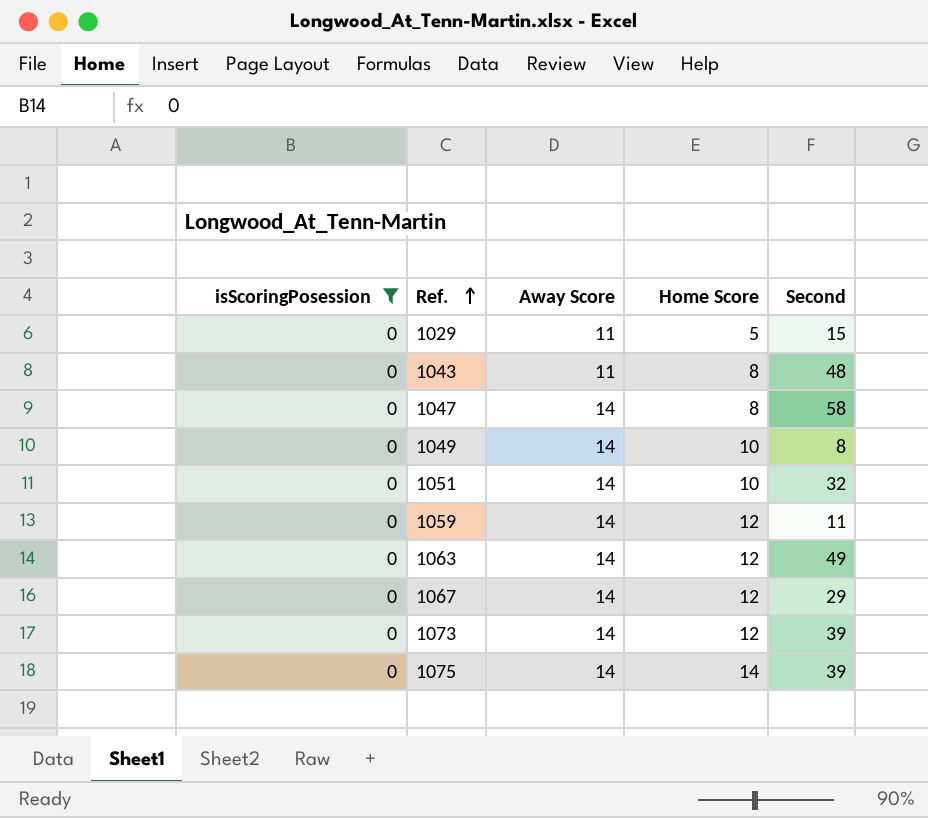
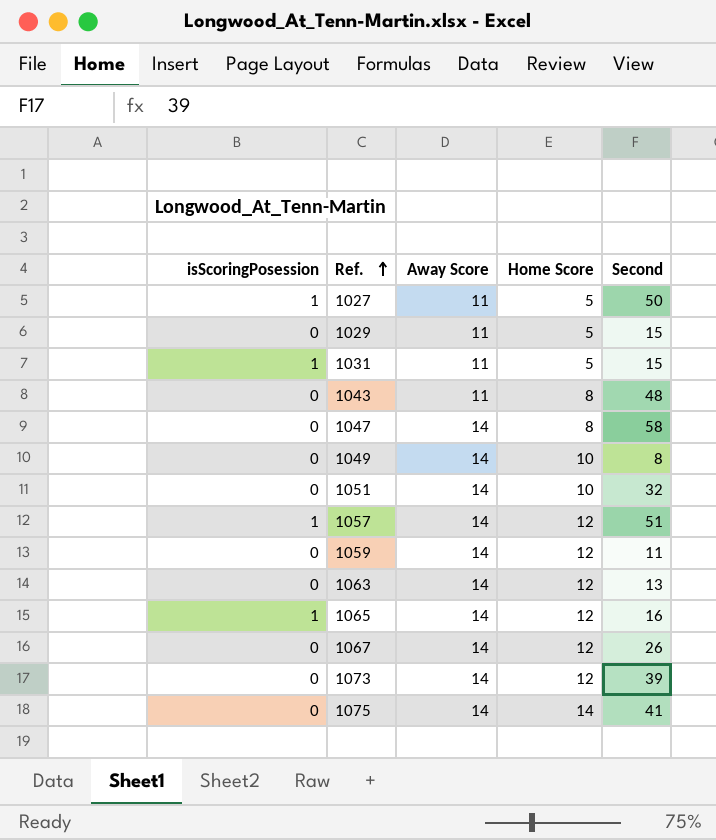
filter: isScoringPosession = 0 -> none
1063 | Second: 49 -> 13
1067 | Second: 29 -> 26
1075 | Second: 39 -> 41

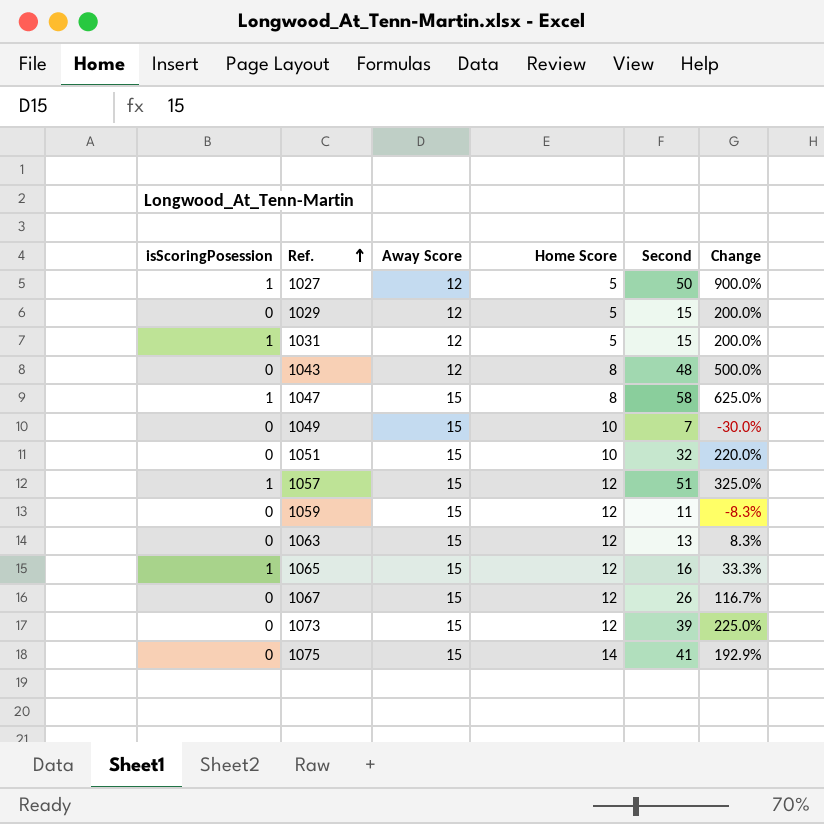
column Change | formula: none -> ([Second] - [Home Score]) / [Home Score]
1027 | Away Score: 11 -> 12
1029 | Away Score: 11 -> 12
1031 | Away Score: 11 -> 12
1043 | Away Score: 11 -> 12
1047 | isScoringPosession: 0 -> 1
1047 | Away Score: 14 -> 15
1049 | Away Score: 14 -> 15
1049 | Second: 8 -> 7
1051 | Away Score: 14 -> 15
1057 | Away Score: 14 -> 15
1059 | Away Score: 14 -> 15
1063 | Away Score: 14 -> 15
1065 | Away Score: 14 -> 15
1067 | Away Score: 14 -> 15
1073 | Away Score: 14 -> 15
1075 | Away Score: 14 -> 15

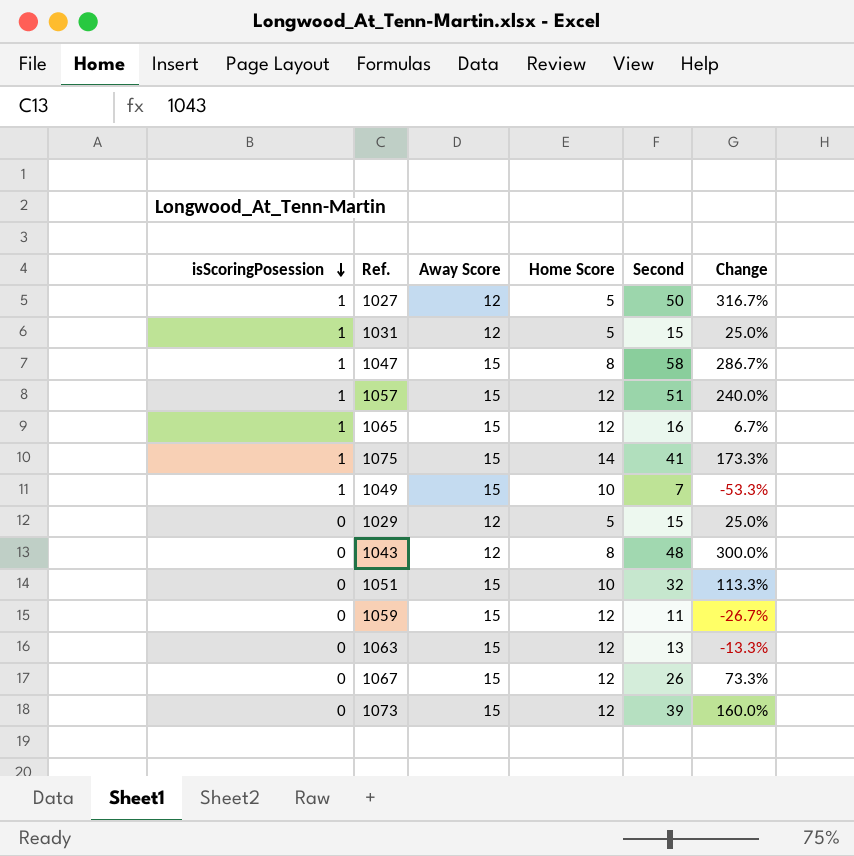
row order: Ref. ascending -> isScoringPosession descending
column Change | formula: ([Second] - [Home Score]) / [Home Score] -> ([Second] - [Away Score]) / [Away Score]
1075 | isScoringPosession: 0 -> 1
1049 | isScoringPosession: 0 -> 1

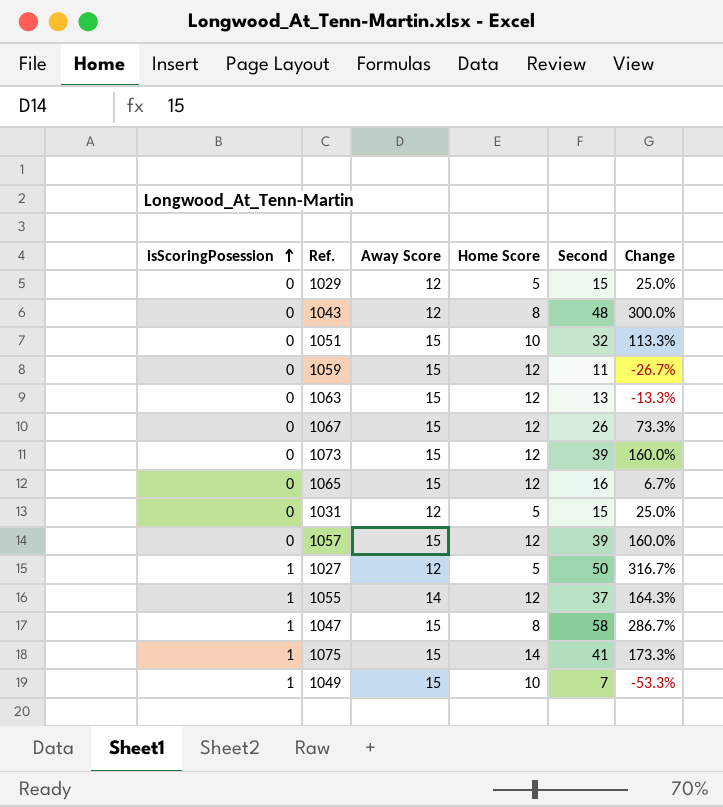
row order: isScoringPosession descending -> isScoringPosession ascending
1065 | isScoringPosession: 1 -> 0
1031 | isScoringPosession: 1 -> 0
1057 | isScoringPosession: 1 -> 0
1057 | Second: 51 -> 39
1057 | Change: 240.0% -> 160.0%
row 1055: none -> 1 | 14 | 12 | 37 | 164.3%

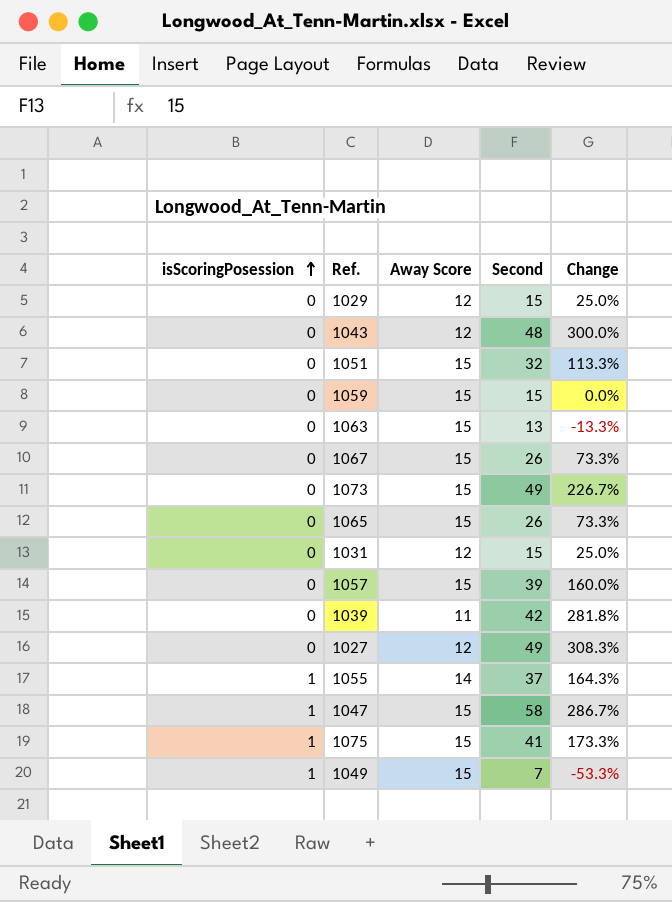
column Home Score | position: 4 -> none
1059 | Second: 11 -> 15
1059 | Change: -26.7% -> 0.0%
1073 | Second: 39 -> 49
1073 | Change: 160.0% -> 226.7%
1065 | Second: 16 -> 26
1065 | Change: 6.7% -> 73.3%
row 1039: none -> 0 | 11 | 42 | 281.8%
1027 | isScoringPosession: 1 -> 0
1027 | Second: 50 -> 49
1027 | Change: 316.7% -> 308.3%

